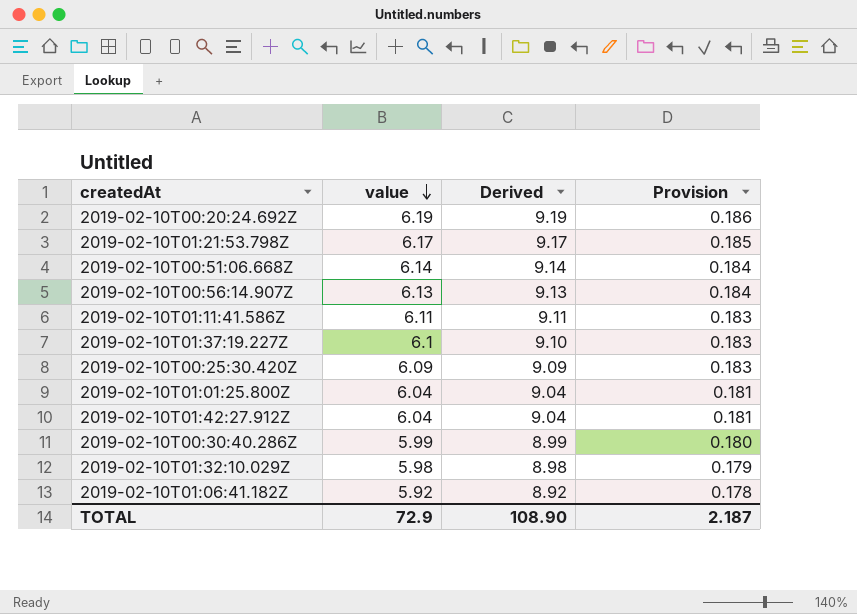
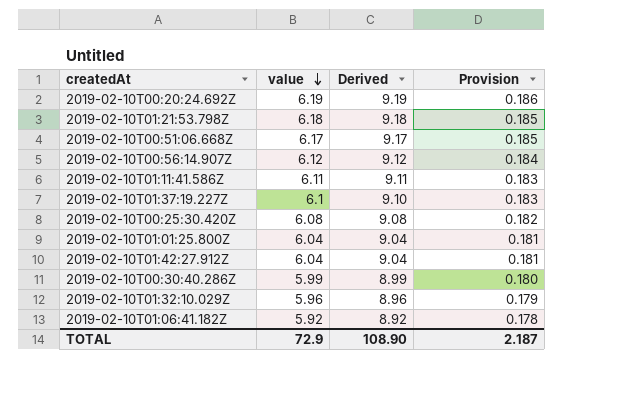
2019-02-10T01:21:53.798Z | value: 6.17 -> 6.18
2019-02-10T01:21:53.798Z | Derived: 9.17 -> 9.18
2019-02-10T00:51:06.668Z | value: 6.14 -> 6.17
2019-02-10T00:51:06.668Z | Derived: 9.14 -> 9.17
2019-02-10T00:51:06.668Z | Provision: 0.184 -> 0.185
2019-02-10T00:56:14.907Z | value: 6.13 -> 6.12
2019-02-10T00:56:14.907Z | Derived: 9.13 -> 9.12
2019-02-10T00:25:30.420Z | value: 6.09 -> 6.08
2019-02-10T00:25:30.420Z | Derived: 9.09 -> 9.08
2019-02-10T00:25:30.420Z | Provision: 0.183 -> 0.182
2019-02-10T01:32:10.029Z | value: 5.98 -> 5.96
2019-02-10T01:32:10.029Z | Derived: 8.98 -> 8.96

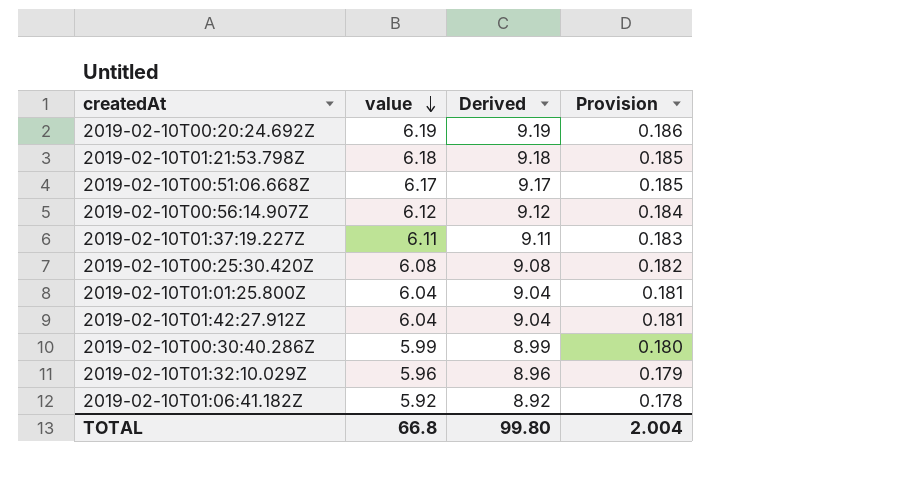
row 2019-02-10T01:11:41.586Z: 6.11 | 9.11 | 0.183 -> none
2019-02-10T01:37:19.227Z | value: 6.1 -> 6.11
2019-02-10T01:37:19.227Z | Derived: 9.10 -> 9.11
TOTAL | value: 72.9 -> 66.8
TOTAL | Derived: 108.90 -> 99.80
TOTAL | Provision: 2.187 -> 2.004

